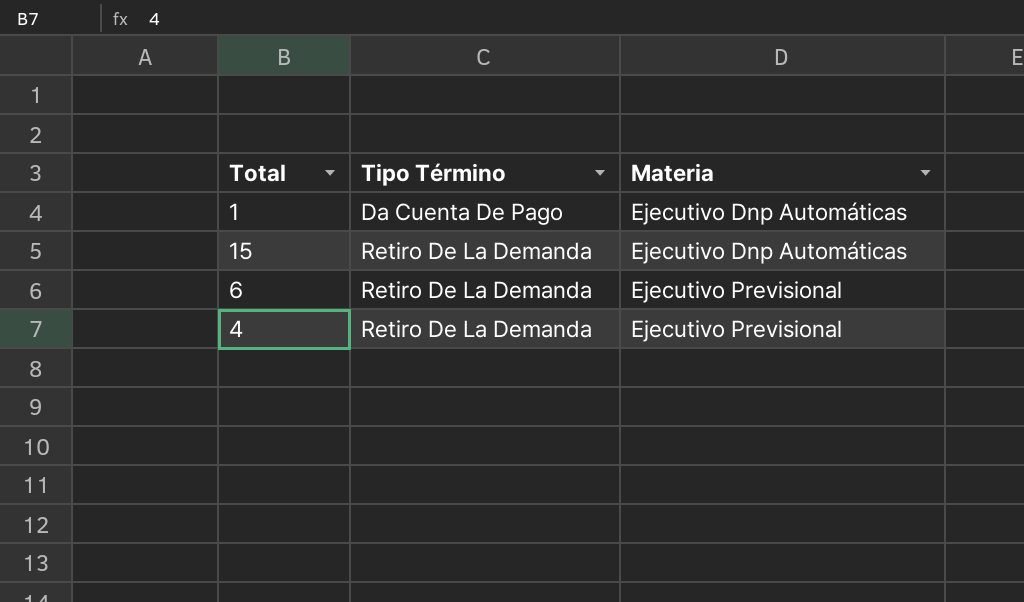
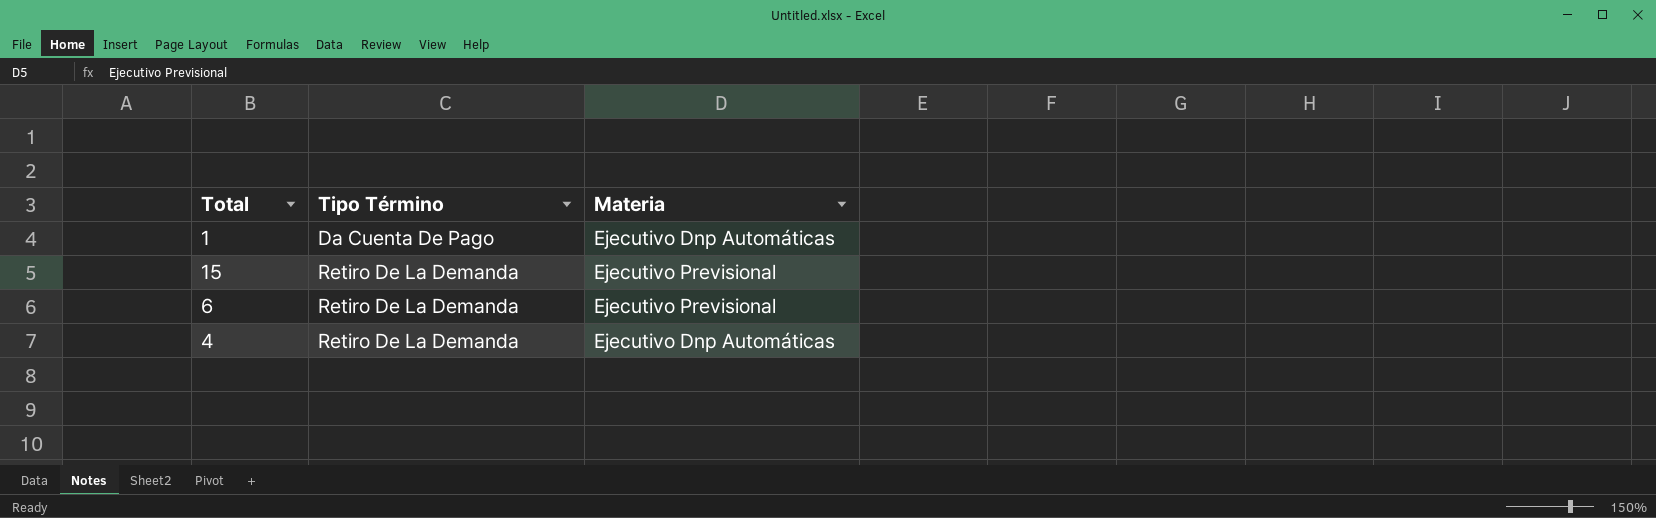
15 | Materia: Ejecutivo Dnp Automáticas -> Ejecutivo Previsional
4 | Materia: Ejecutivo Previsional -> Ejecutivo Dnp Automáticas

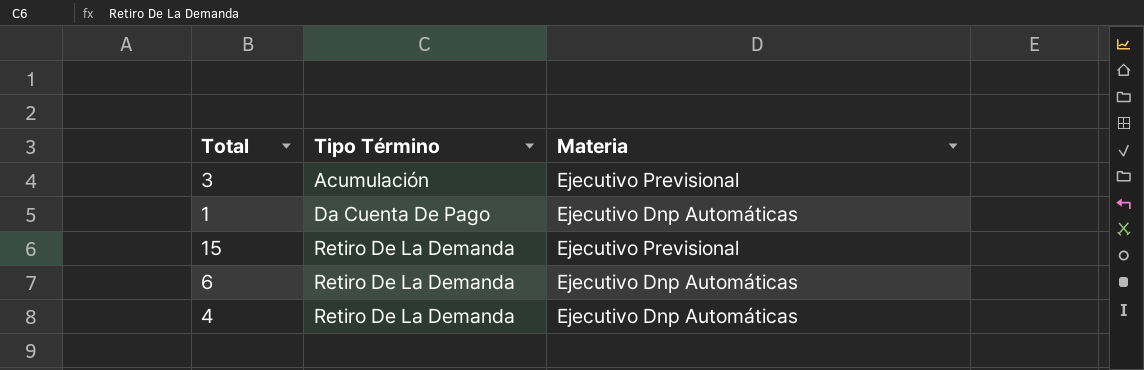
row 3: none -> Acumulación | Ejecutivo Previsional
6 | Materia: Ejecutivo Previsional -> Ejecutivo Dnp Automáticas

